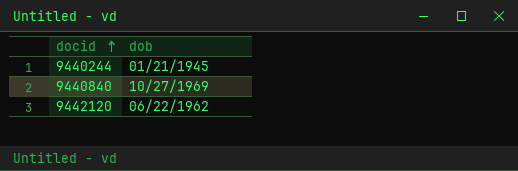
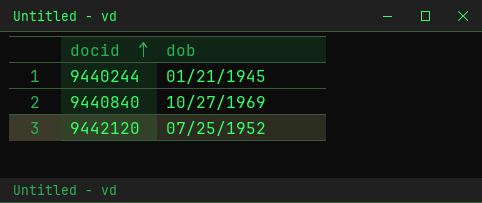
9442120 | dob: 06/22/1962 -> 07/25/1952

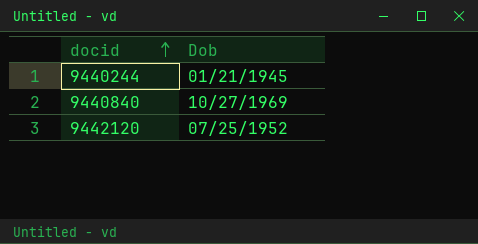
column name: dob -> Dob

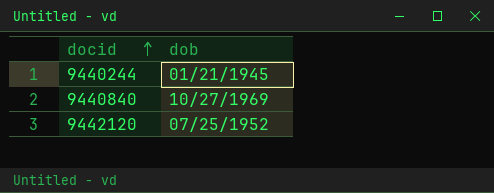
column name: Dob -> dob

